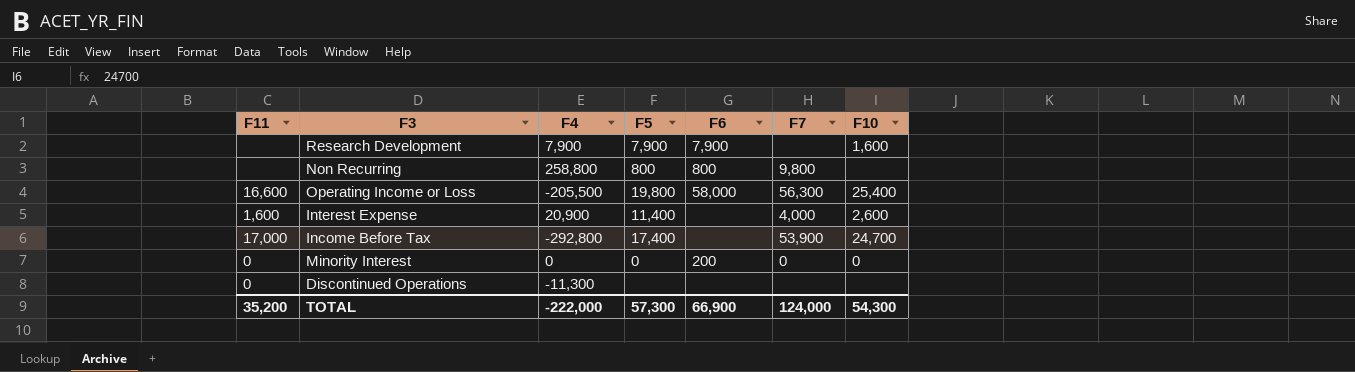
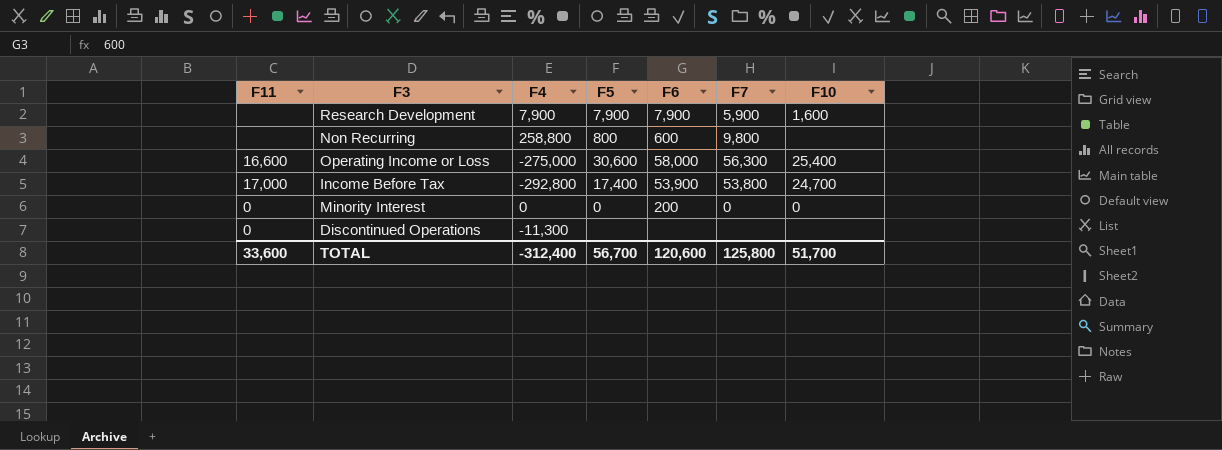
row Interest Expense: 1,600 | 20,900 | 11,400 | none | 4,000 | 2,600 -> none
Research Development | F7: none -> 5,900
Non Recurring | F6: 800 -> 600
Operating Income or Loss | F4: -205,500 -> -275,000
Operating Income or Loss | F5: 19,800 -> 30,600
Income Before Tax | F6: none -> 53,900
Income Before Tax | F7: 53,900 -> 53,800
TOTAL | F11: 35,200 -> 33,600
TOTAL | F4: -222,000 -> -312,400
TOTAL | F5: 57,300 -> 56,700
TOTAL | F6: 66,900 -> 120,600
TOTAL | F7: 124,000 -> 125,800
TOTAL | F10: 54,300 -> 51,700

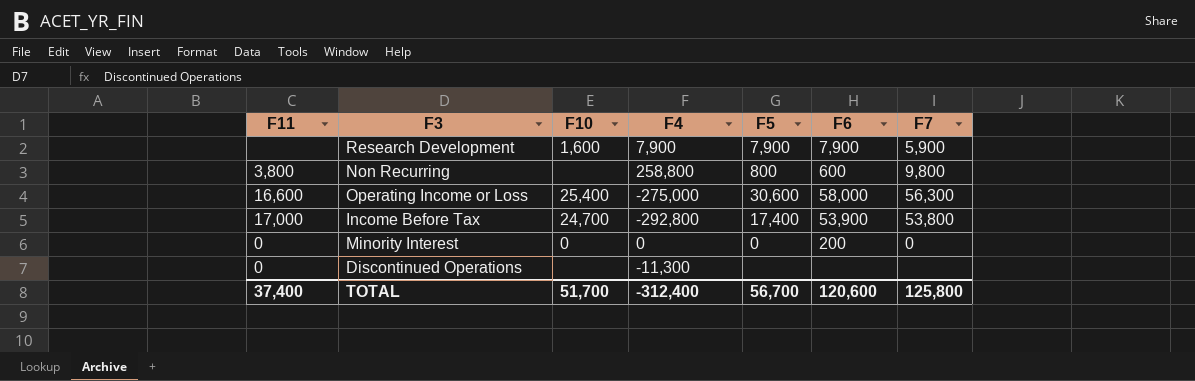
column F10 | position: 7 -> 3
Non Recurring | F11: none -> 3,800
TOTAL | F11: 33,600 -> 37,400

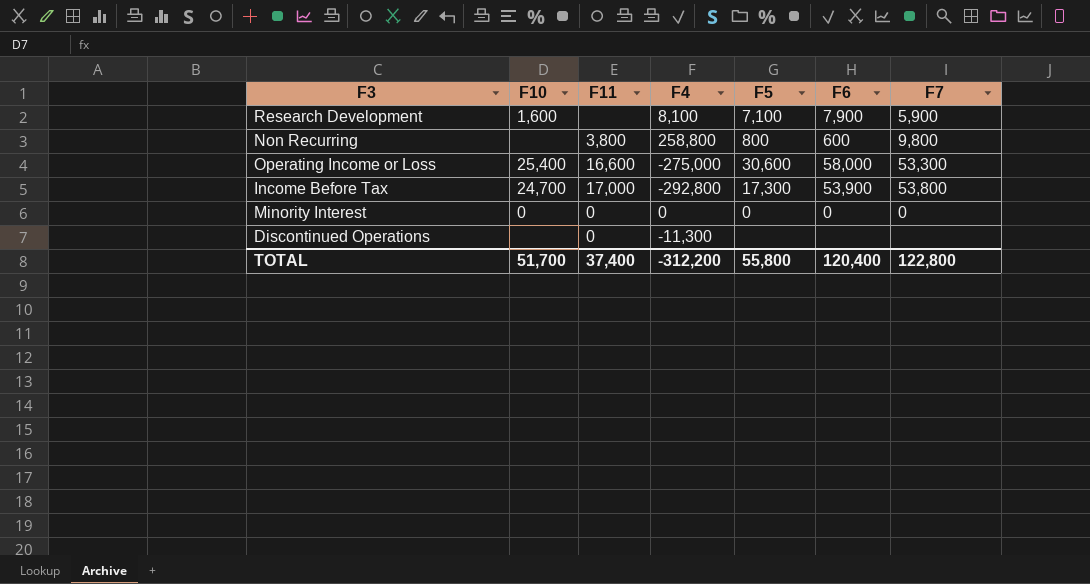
column F11 | position: 1 -> 3
Research Development | F4: 7,900 -> 8,100
Research Development | F5: 7,900 -> 7,100
Operating Income or Loss | F7: 56,300 -> 53,300
Income Before Tax | F5: 17,400 -> 17,300
Minority Interest | F6: 200 -> 0
TOTAL | F4: -312,400 -> -312,200
TOTAL | F5: 56,700 -> 55,800
TOTAL | F6: 120,600 -> 120,400
TOTAL | F7: 125,800 -> 122,800

